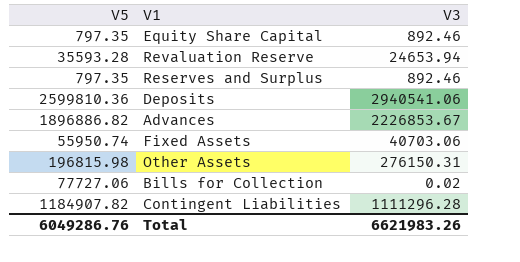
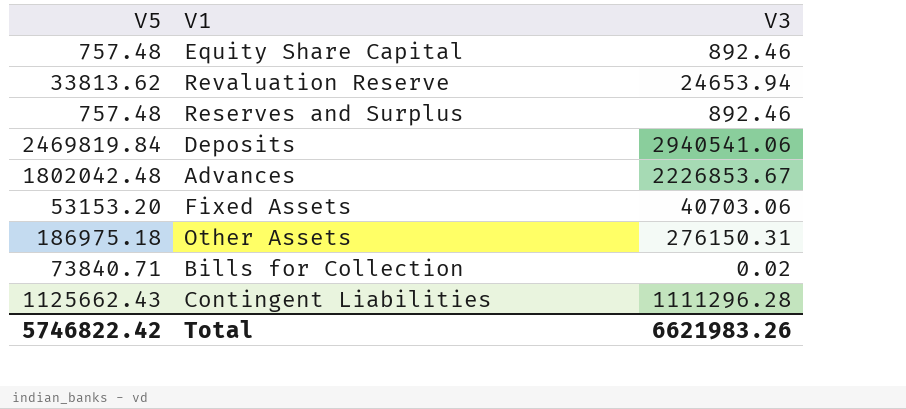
Equity Share Capital | V5: 797.35 -> 757.48
Revaluation Reserve | V5: 35593.28 -> 33813.62
Reserves and Surplus | V5: 797.35 -> 757.48
Deposits | V5: 2599810.36 -> 2469819.84
Advances | V5: 1896886.82 -> 1802042.48
Fixed Assets | V5: 55950.74 -> 53153.20
Other Assets | V5: 196815.98 -> 186975.18
Bills for Collection | V5: 77727.06 -> 73840.71
Contingent Liabilities | V5: 1184907.82 -> 1125662.43
Total | V5: 6049286.76 -> 5746822.42

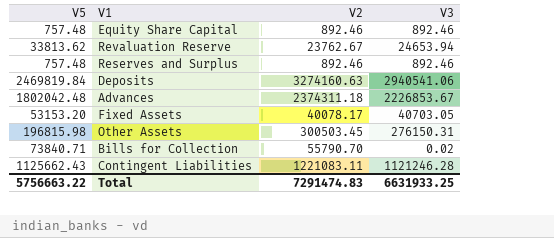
column V2 | position: none -> 3
Fixed Assets | V3: 40703.06 -> 40703.05
Other Assets | V5: 186975.18 -> 196815.98
Contingent Liabilities | V3: 1111296.28 -> 1121246.28
Total | V5: 5746822.42 -> 5756663.22
Total | V3: 6621983.26 -> 6631933.25

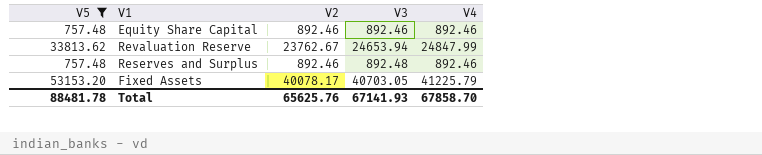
filter: none -> V5 <= 53153.20
column V4 | position: none -> 5
Reserves and Surplus | V3: 892.46 -> 892.48
Total | V5: 5756663.22 -> 88481.78
Total | V2: 7291474.83 -> 65625.76
Total | V3: 6631933.25 -> 67141.93

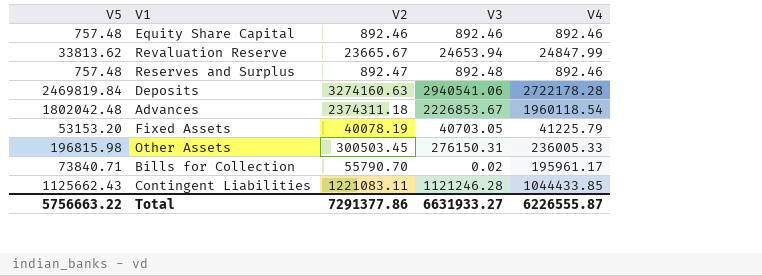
filter: V5 <= 53153.20 -> none
Revaluation Reserve | V2: 23762.67 -> 23665.67
Reserves and Surplus | V2: 892.46 -> 892.47
Fixed Assets | V2: 40078.17 -> 40078.19
Total | V5: 88481.78 -> 5756663.22
Total | V2: 65625.76 -> 7291377.86
Total | V3: 67141.93 -> 6631933.27
Total | V4: 67858.70 -> 6226555.87

